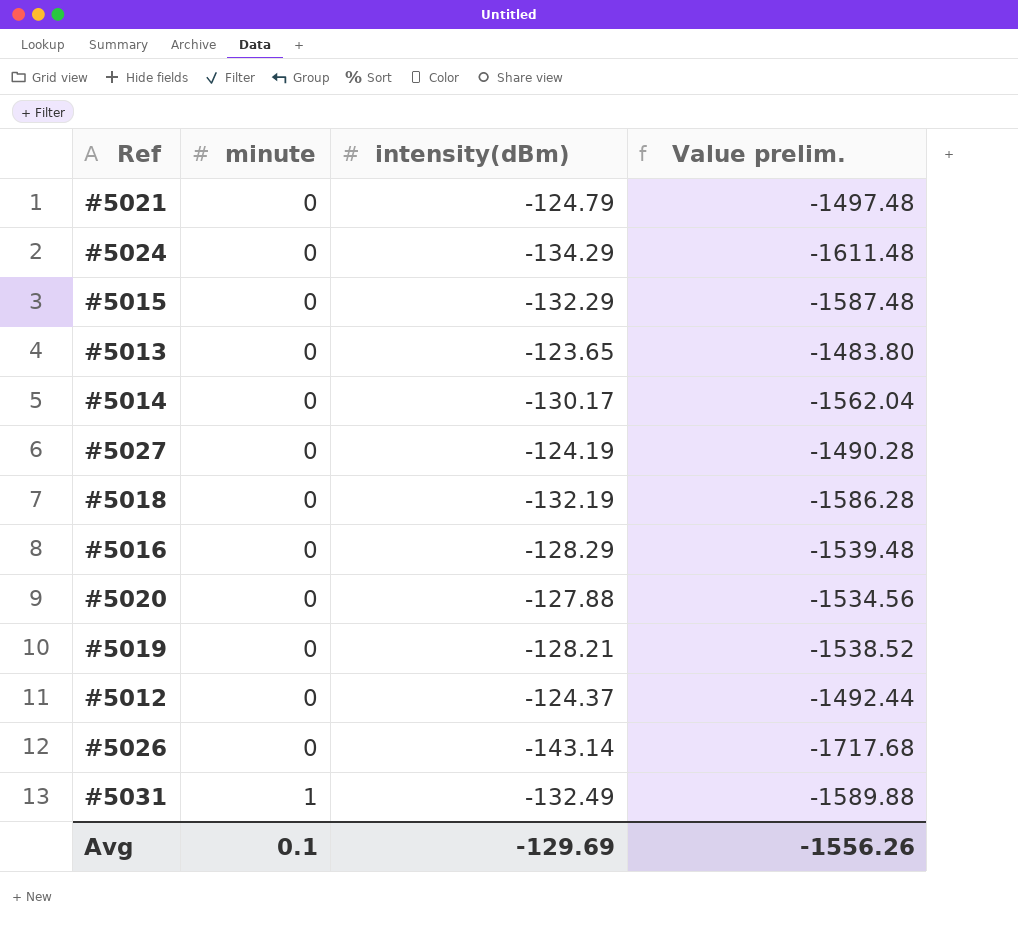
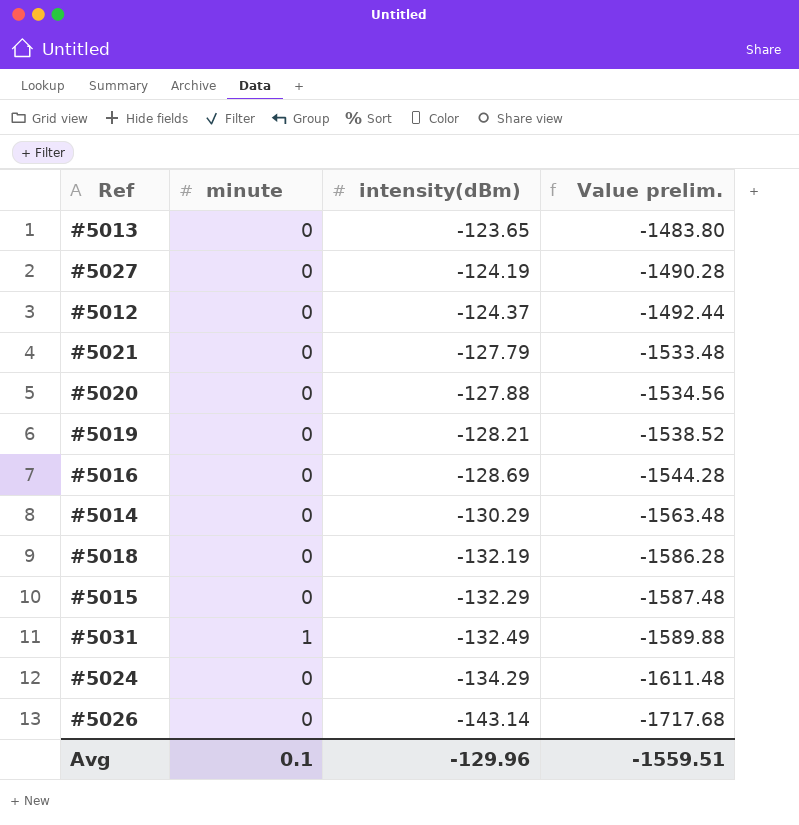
row order: minute ascending -> intensity(dBm) descending
#5021 | intensity(dBm): -124.79 -> -127.79
#5021 | Value prelim.: -1497.48 -> -1533.48
#5016 | intensity(dBm): -128.29 -> -128.69
#5016 | Value prelim.: -1539.48 -> -1544.28
#5014 | intensity(dBm): -130.17 -> -130.29
#5014 | Value prelim.: -1562.04 -> -1563.48
Avg | intensity(dBm): -129.69 -> -129.96
Avg | Value prelim.: -1556.26 -> -1559.51

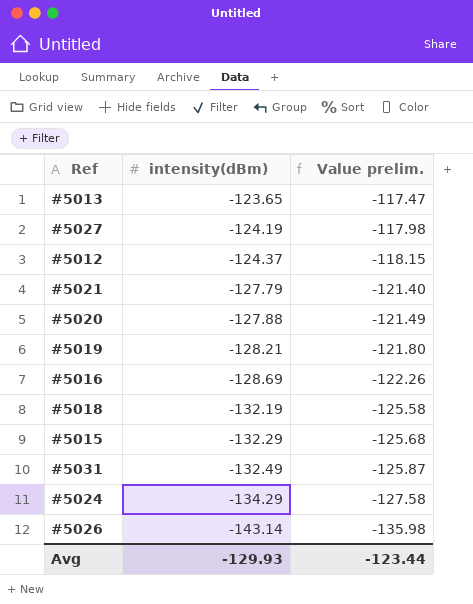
column minute | position: 2 -> none
column Value prelim. | formula: [intensity(dBm)] * 12 -> [intensity(dBm)] * 0.95
row #5014: 0 | -130.29 | -1563.48 -> none
Avg | intensity(dBm): -129.96 -> -129.93
Avg | Value prelim.: -1559.51 -> -123.44

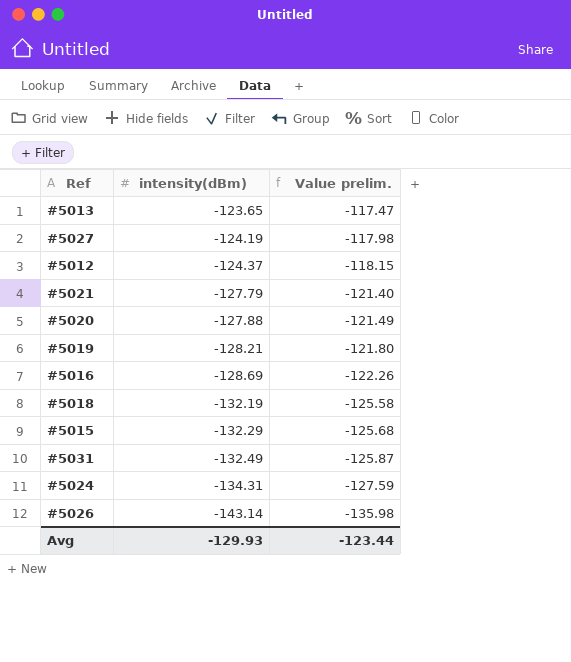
#5024 | intensity(dBm): -134.29 -> -134.31
#5024 | Value prelim.: -127.58 -> -127.59

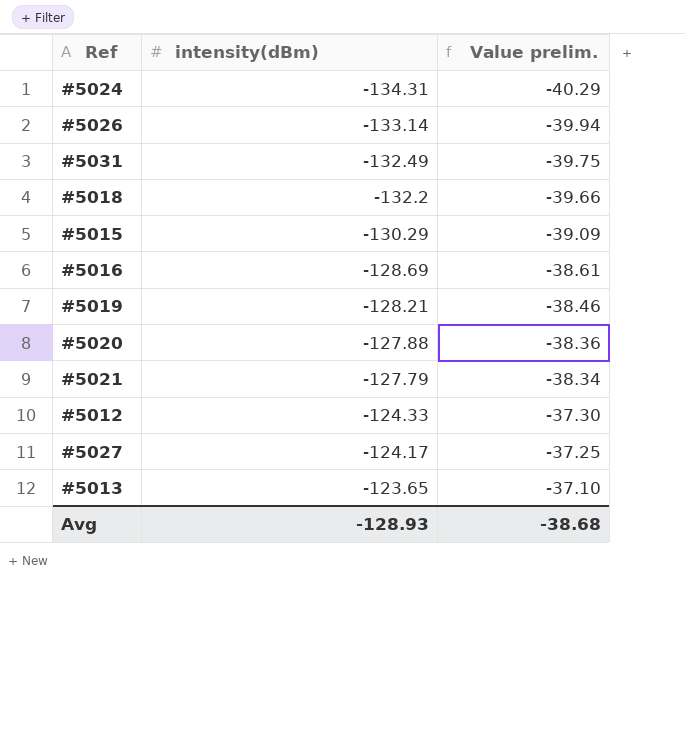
row order: intensity(dBm) descending -> intensity(dBm) ascending
column Value prelim. | formula: [intensity(dBm)] * 0.95 -> [intensity(dBm)] * 0.3
#5026 | intensity(dBm): -143.14 -> -133.14
#5018 | intensity(dBm): -132.19 -> -132.2
#5015 | intensity(dBm): -132.29 -> -130.29
#5012 | intensity(dBm): -124.37 -> -124.33
#5027 | intensity(dBm): -124.19 -> -124.17
Avg | intensity(dBm): -129.93 -> -128.93
Avg | Value prelim.: -123.44 -> -38.68

